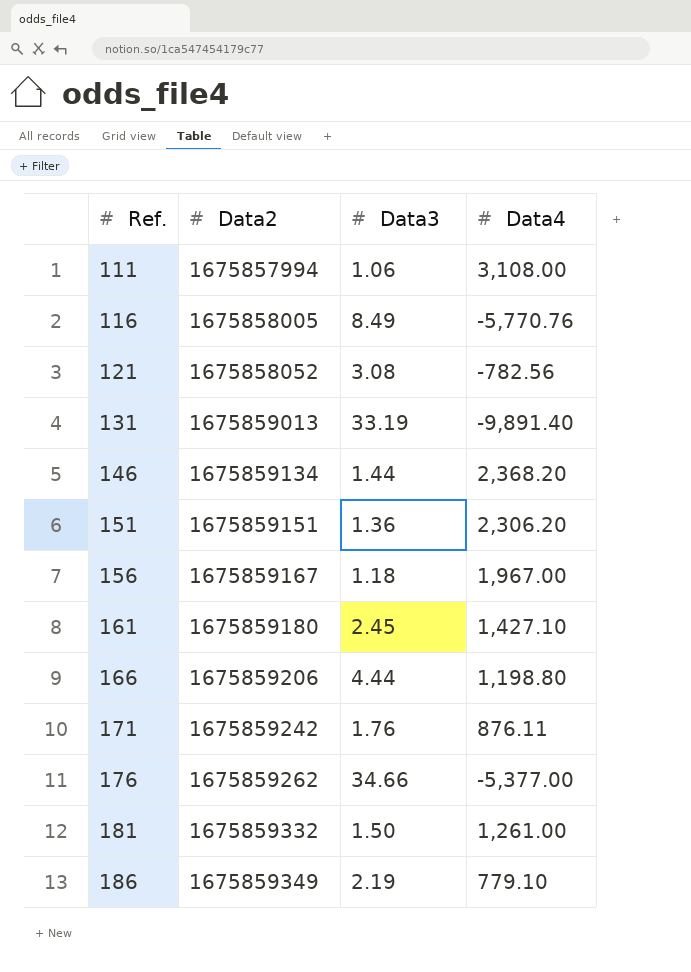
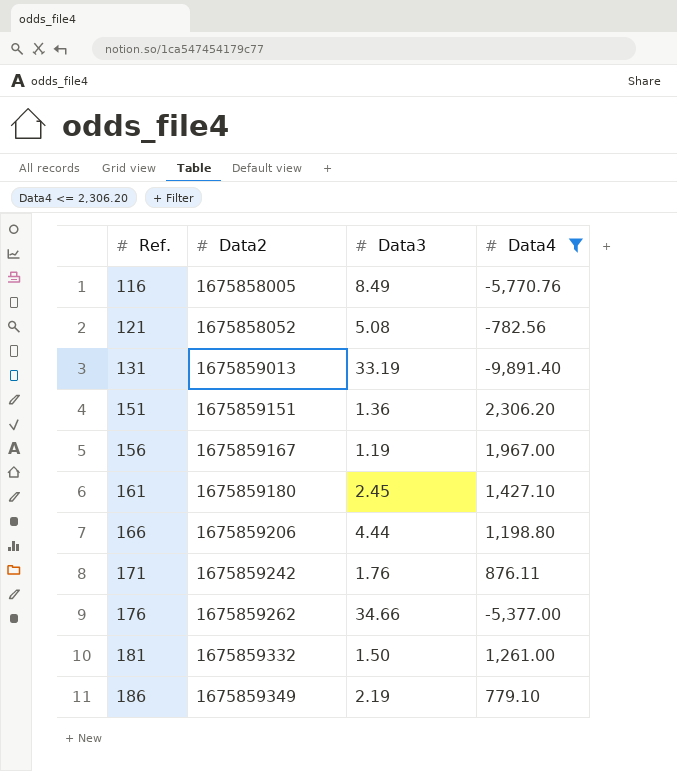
filter: none -> Data4 <= 2,306.20
121 | Data3: 3.08 -> 5.08
156 | Data3: 1.18 -> 1.19

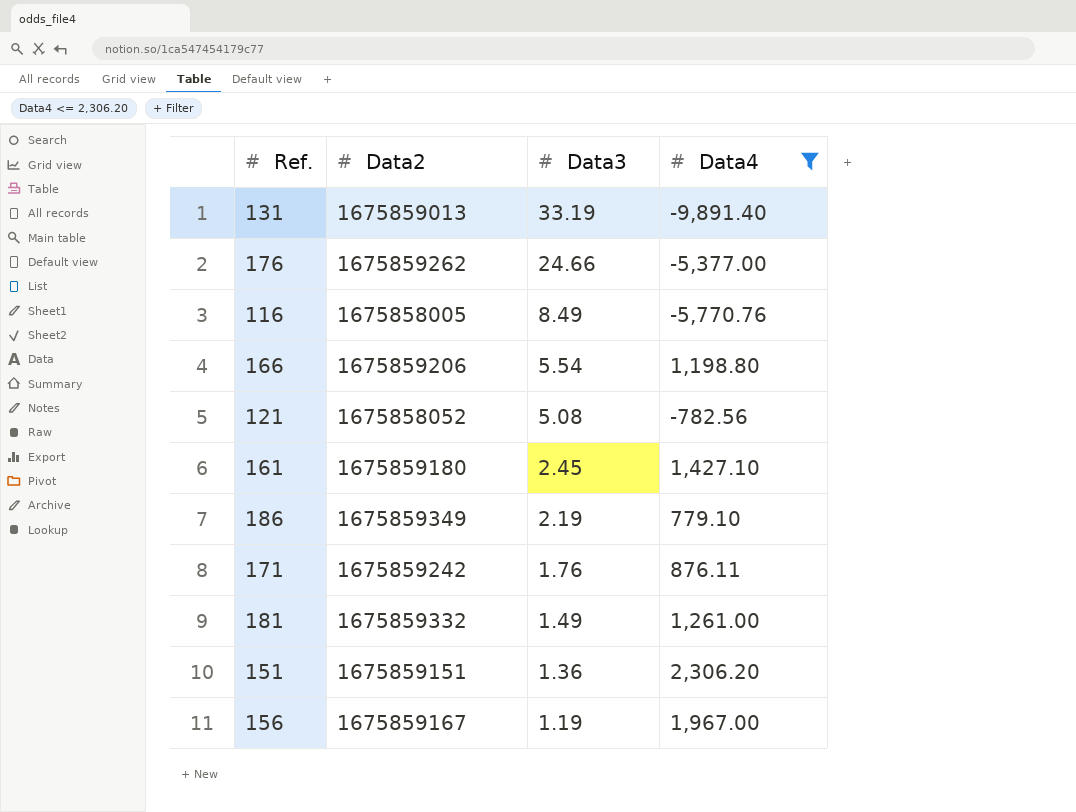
row order: Ref. ascending -> Data3 descending
176 | Data3: 34.66 -> 24.66
166 | Data3: 4.44 -> 5.54
181 | Data3: 1.50 -> 1.49

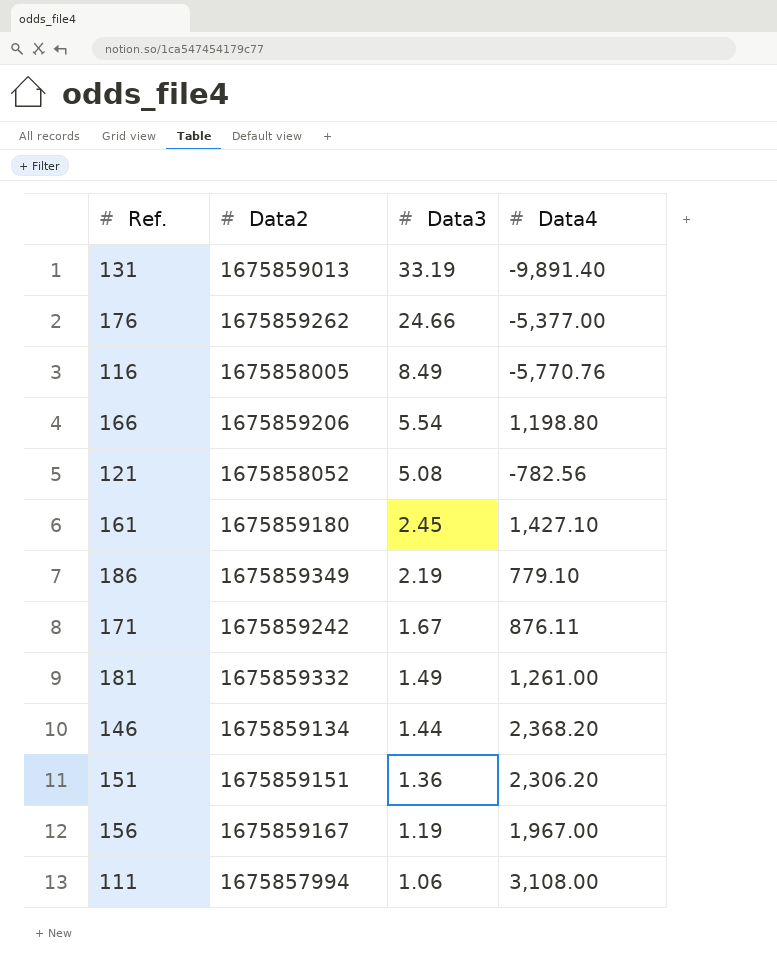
filter: Data4 <= 2,306.20 -> none
171 | Data3: 1.76 -> 1.67

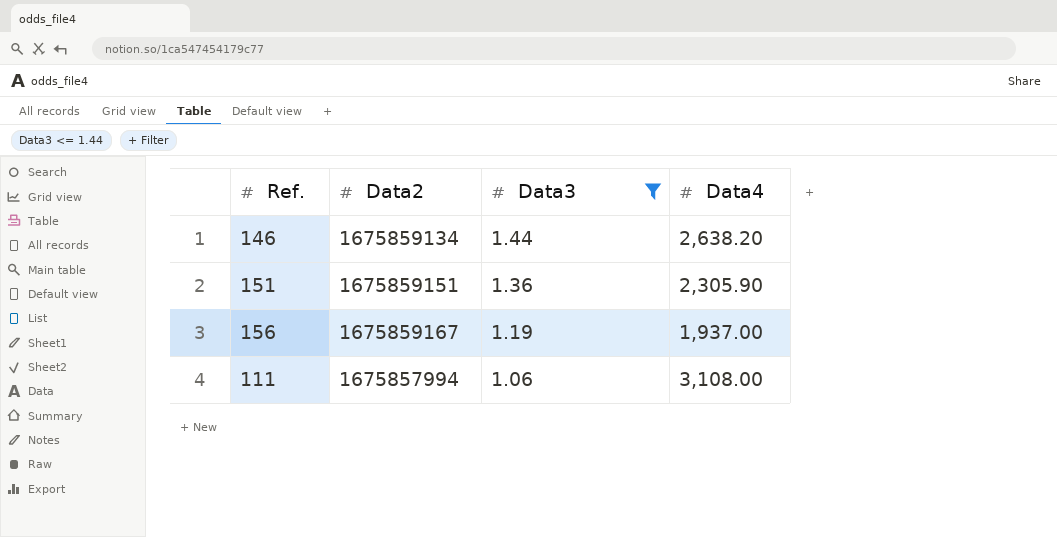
filter: none -> Data3 <= 1.44
146 | Data4: 2,368.20 -> 2,638.20
151 | Data4: 2,306.20 -> 2,305.90
156 | Data4: 1,967.00 -> 1,937.00

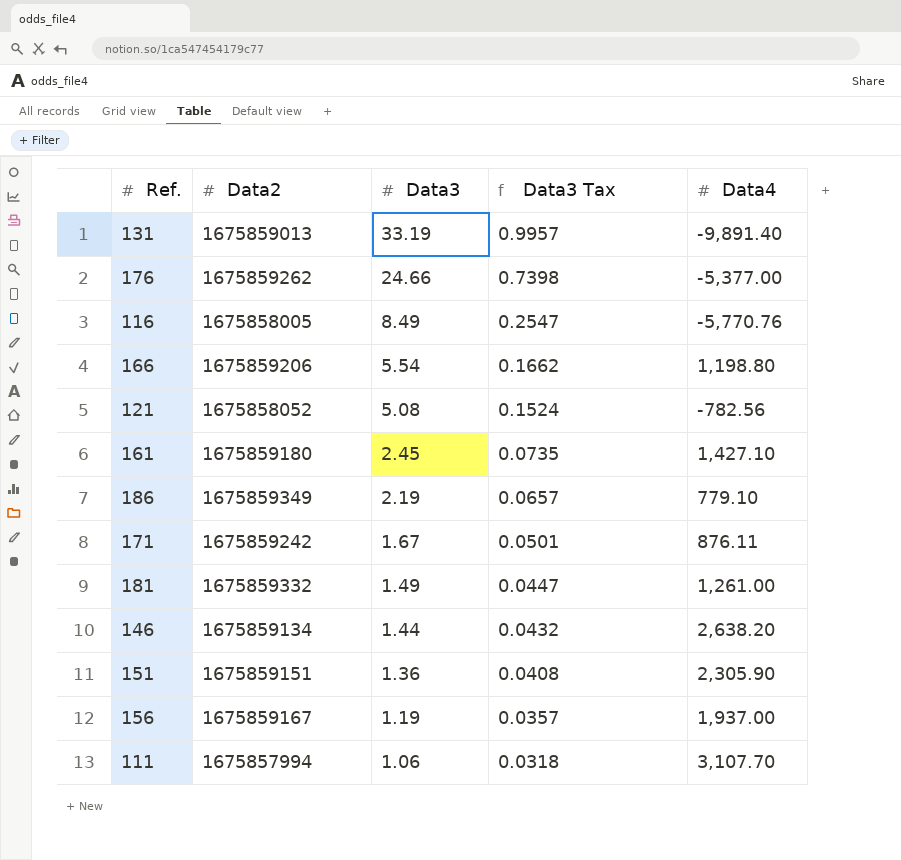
filter: Data3 <= 1.44 -> none
column Data3 Tax | formula: none -> [Data3] * 0.03
111 | Data4: 3,108.00 -> 3,107.70

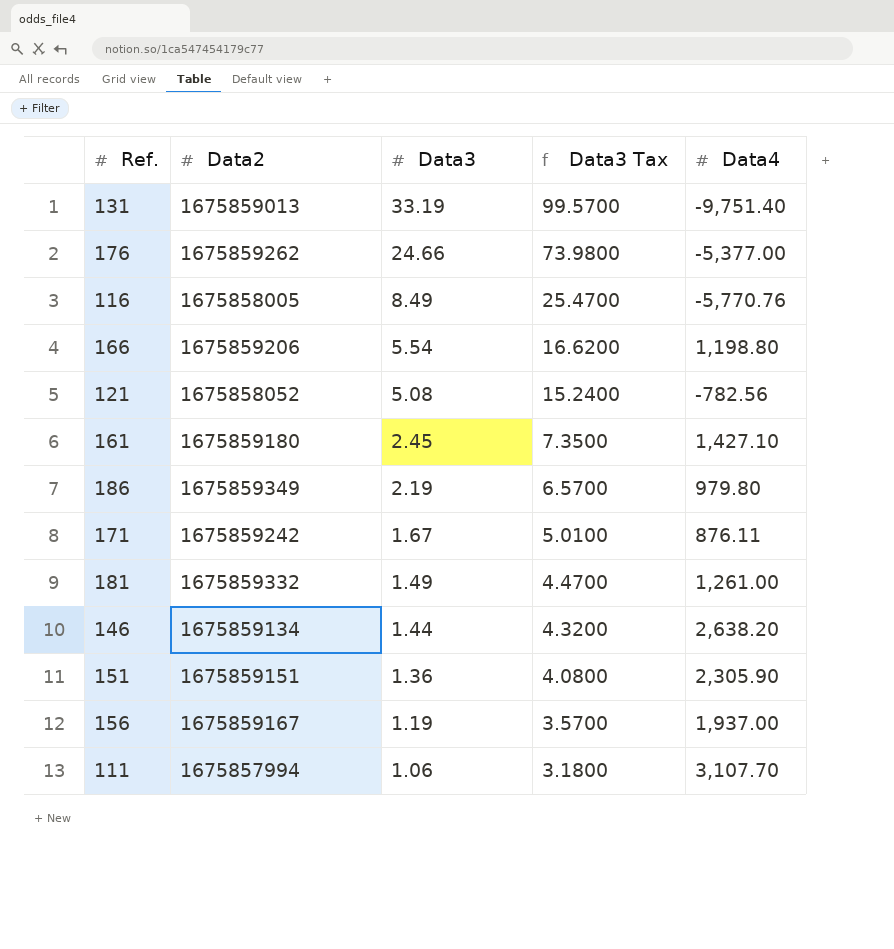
column Data3 Tax | formula: [Data3] * 0.03 -> [Data3] * 3
131 | Data4: -9,891.40 -> -9,751.40
186 | Data4: 779.10 -> 979.80

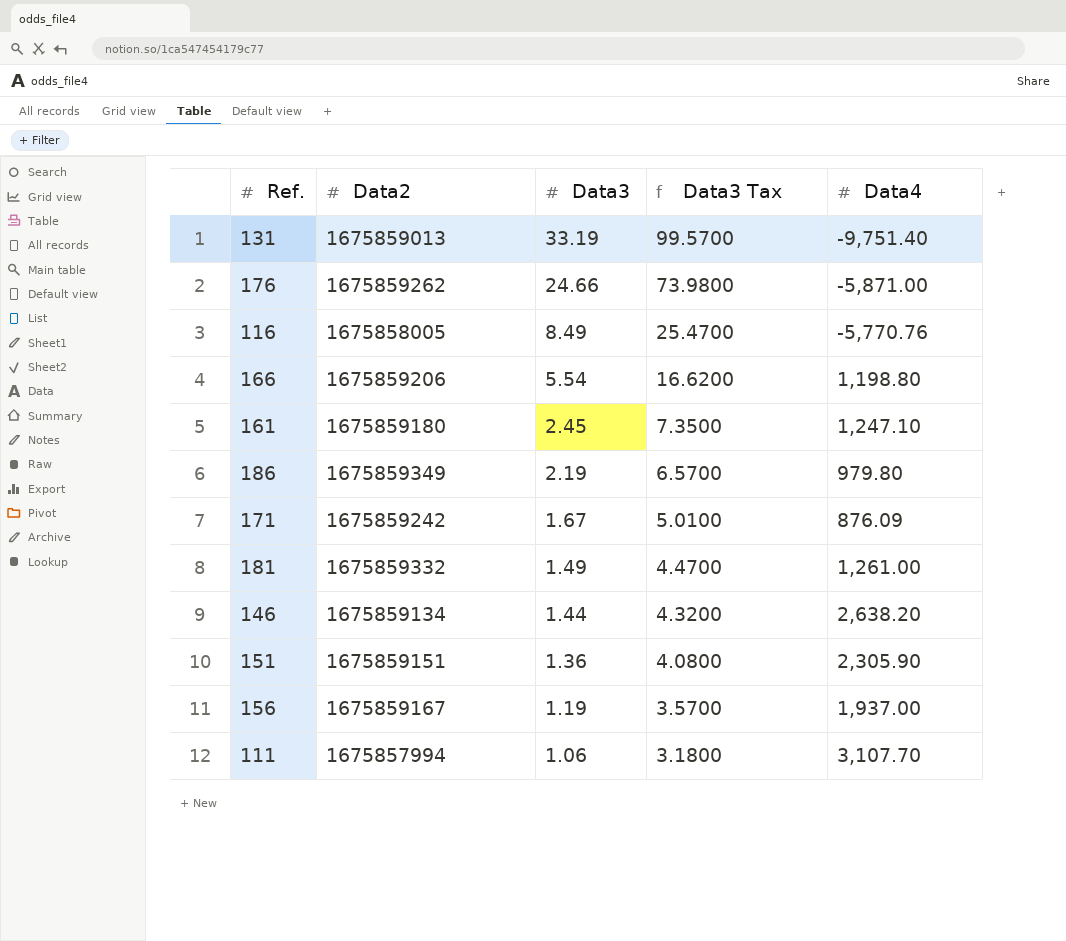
row 121: 1675858052 | 5.08 | 15.2400 | -782.56 -> none
176 | Data4: -5,377.00 -> -5,871.00
161 | Data4: 1,427.10 -> 1,247.10
171 | Data4: 876.11 -> 876.09

